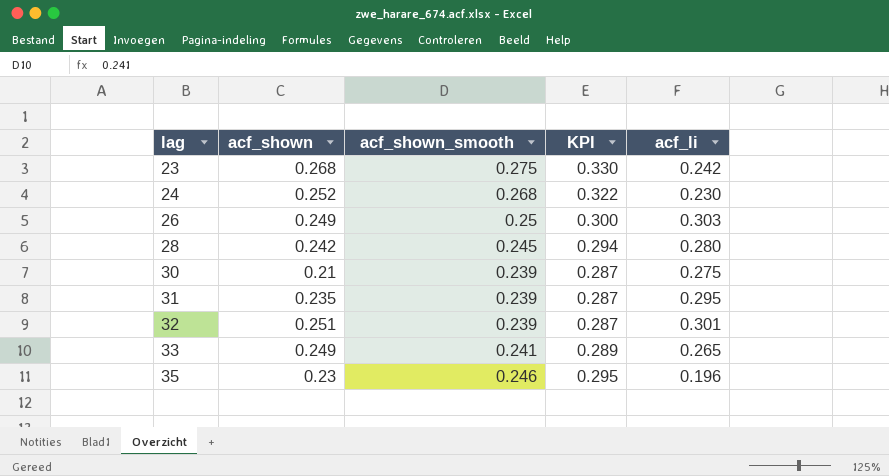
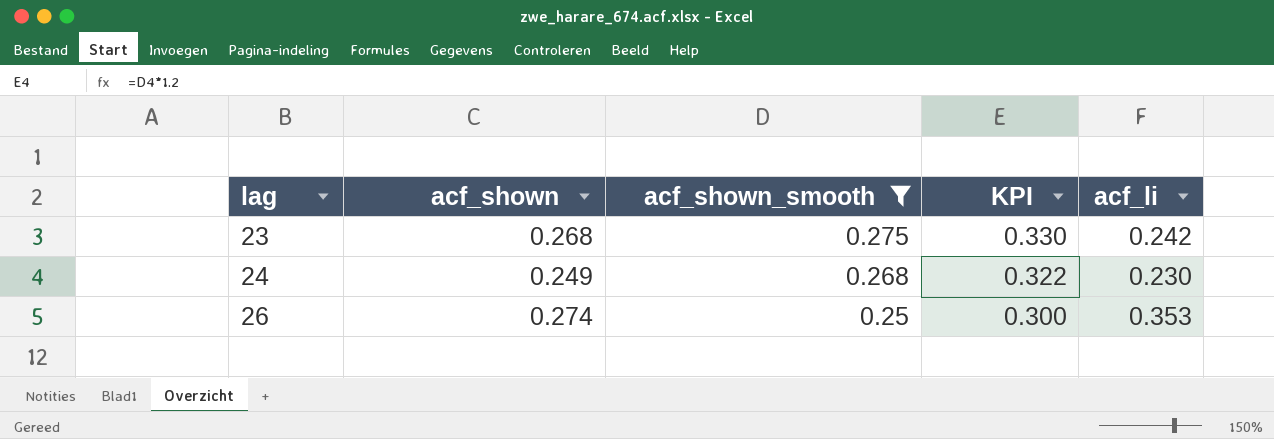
filter: none -> acf_shown_smooth >= 0.25
24 | acf_shown: 0.252 -> 0.249
26 | acf_shown: 0.249 -> 0.274
26 | acf_li: 0.303 -> 0.353

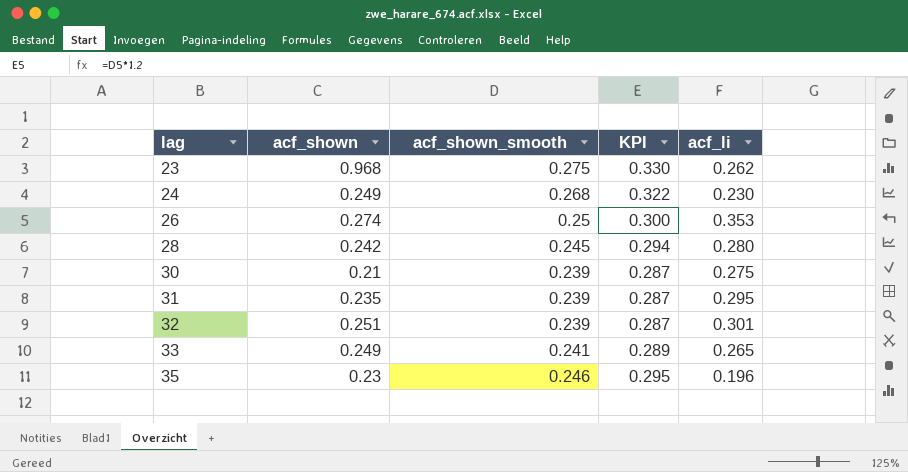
filter: acf_shown_smooth >= 0.25 -> none
23 | acf_shown: 0.268 -> 0.968
23 | acf_li: 0.242 -> 0.262

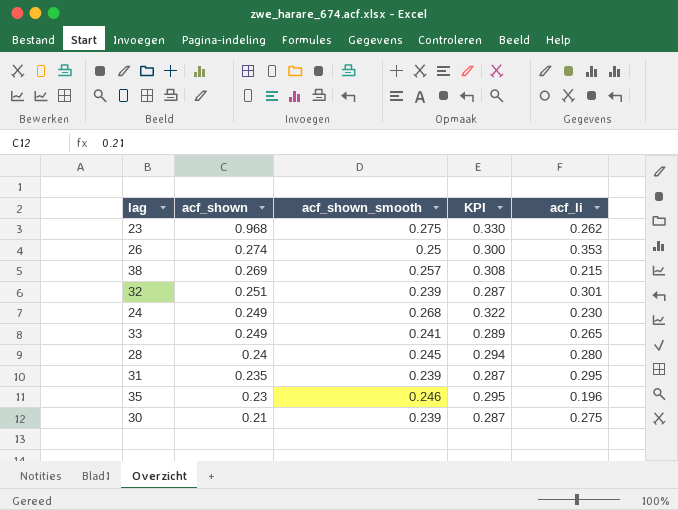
row order: lag ascending -> acf_shown descending
row 38: none -> 0.269 | 0.257 | 0.308 | 0.215
28 | acf_shown: 0.242 -> 0.24

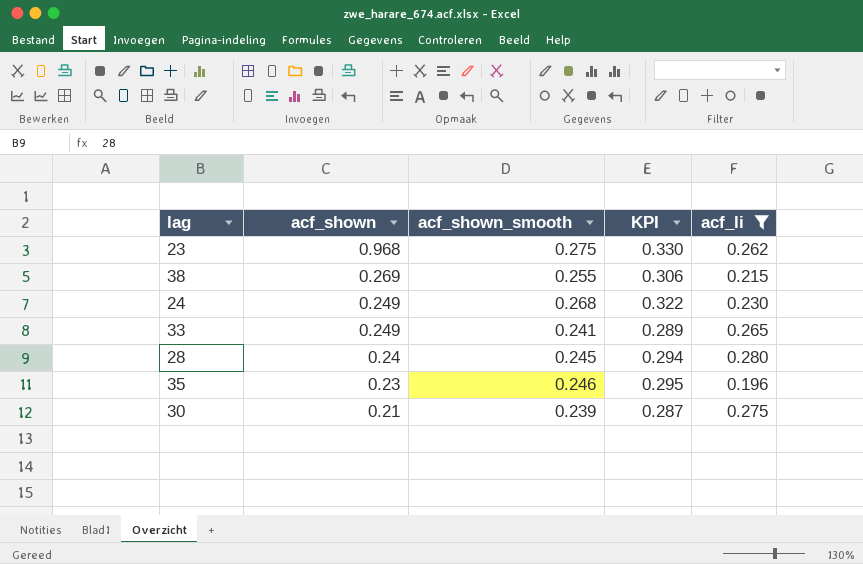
filter: none -> acf_li <= 0.280
38 | acf_shown_smooth: 0.257 -> 0.255
38 | KPI: 0.308 -> 0.306

